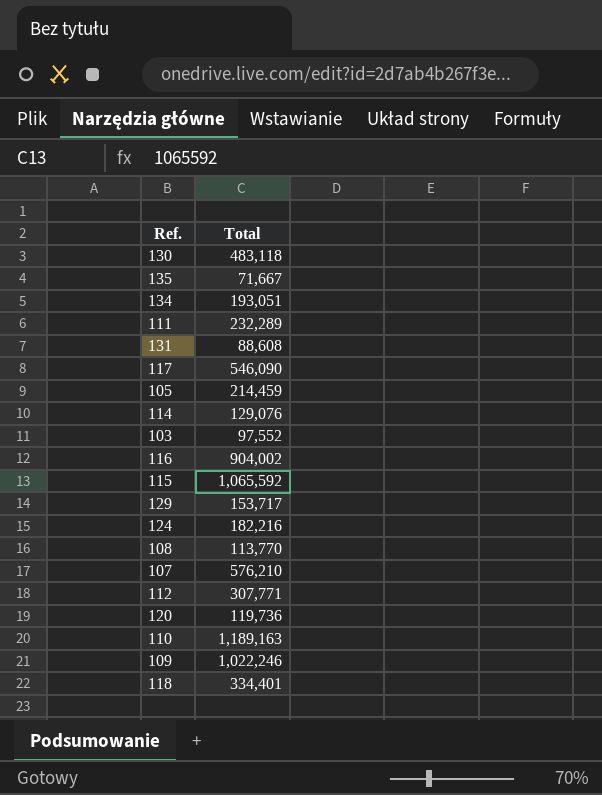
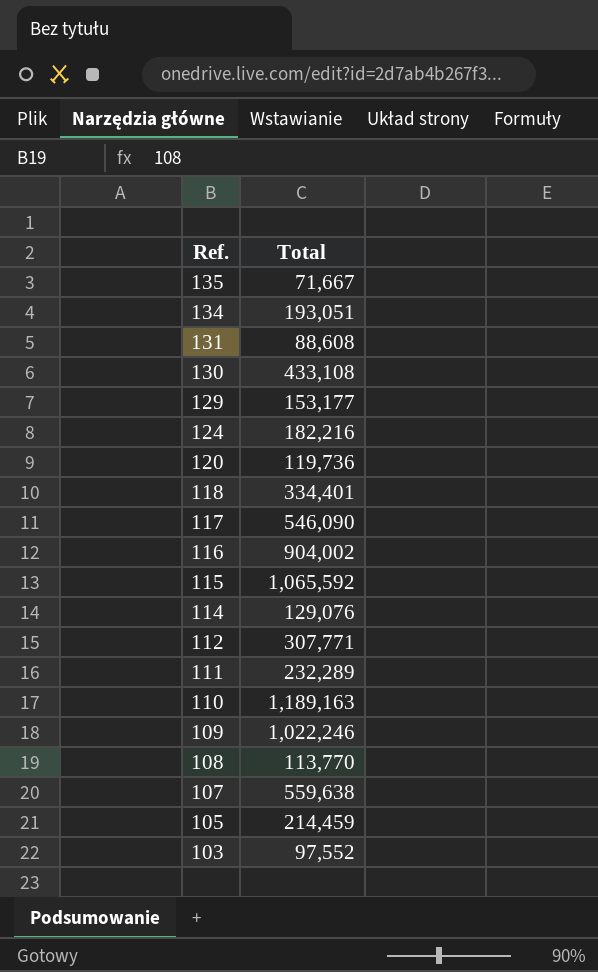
row order: none -> Ref. descending
130 | Total: 483,118 -> 433,108
129 | Total: 153,717 -> 153,177
107 | Total: 576,210 -> 559,638

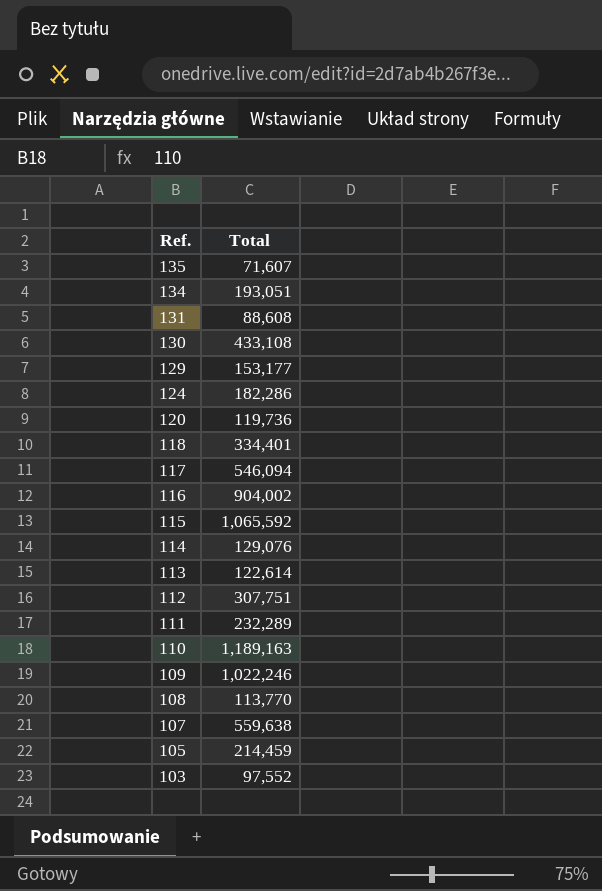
135 | Total: 71,667 -> 71,607
124 | Total: 182,216 -> 182,286
117 | Total: 546,090 -> 546,094
row 113: none -> 122,614
112 | Total: 307,771 -> 307,751

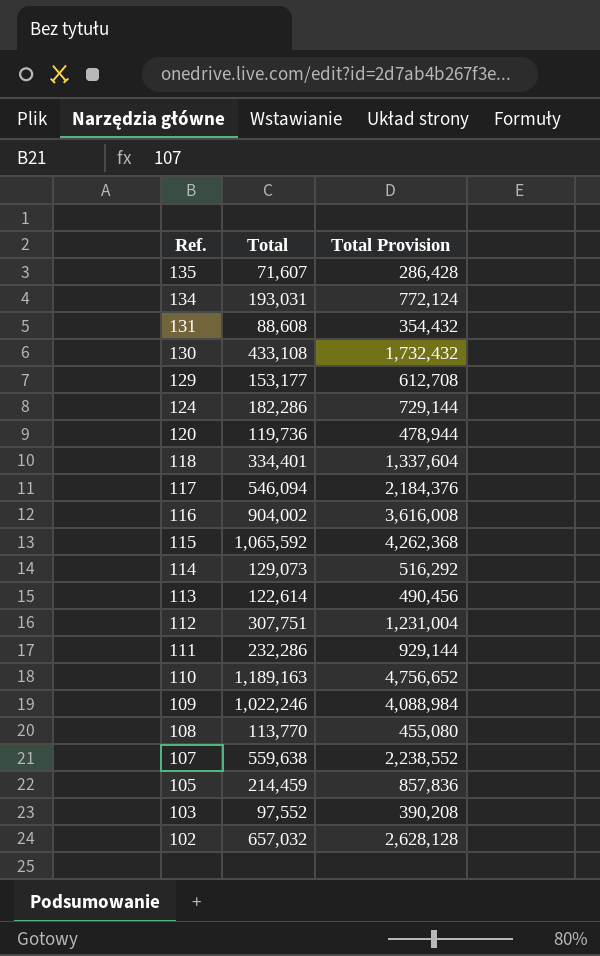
column Total Provision | formula: none -> [Total] * 4
134 | Total: 193,051 -> 193,031
114 | Total: 129,076 -> 129,073
111 | Total: 232,289 -> 232,286
row 102: none -> 657,032 | 2,628,128

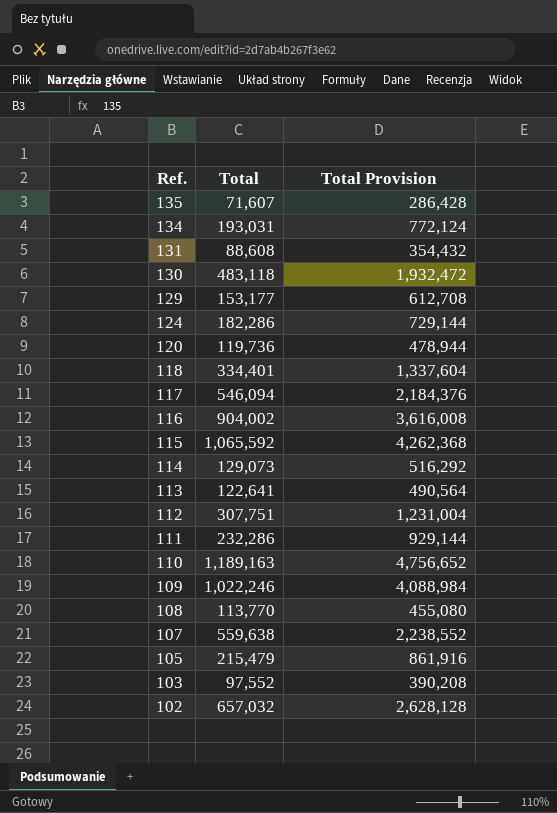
130 | Total: 433,108 -> 483,118
130 | Total Provision: 1,732,432 -> 1,932,472
113 | Total: 122,614 -> 122,641
113 | Total Provision: 490,456 -> 490,564
105 | Total: 214,459 -> 215,479
105 | Total Provision: 857,836 -> 861,916

